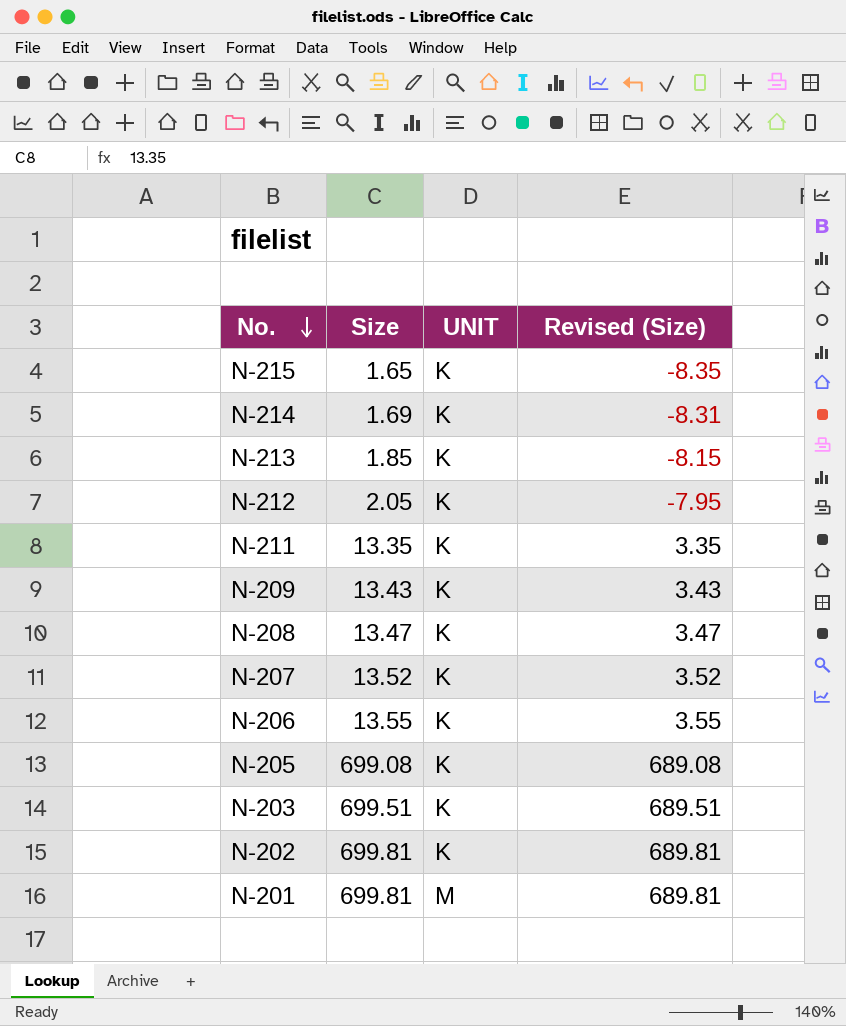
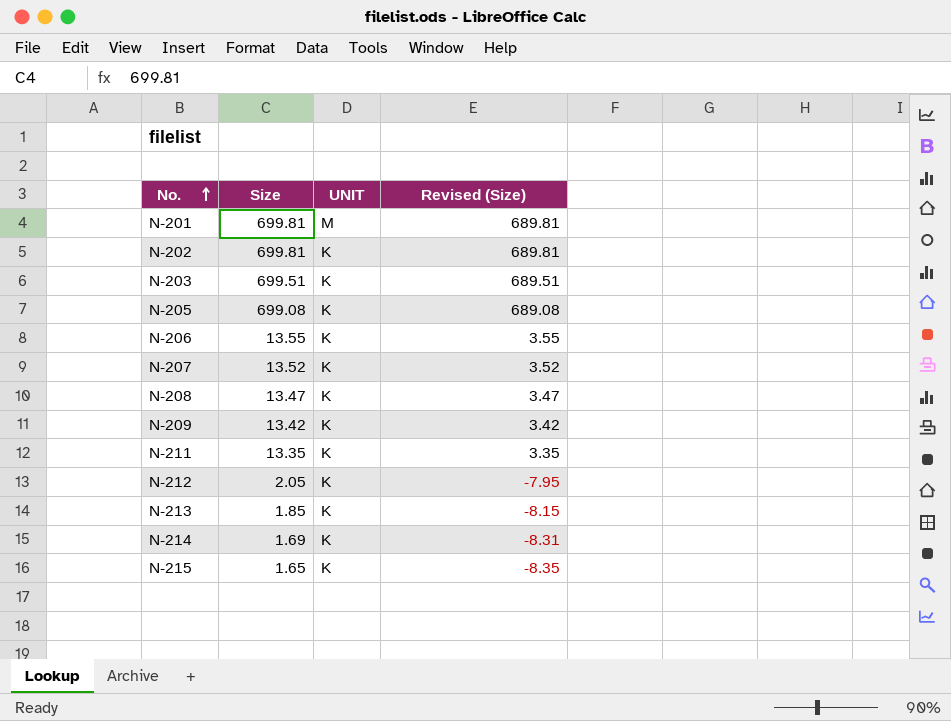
row order: No. descending -> No. ascending
N-209 | Size: 13.43 -> 13.42
N-209 | Revised (Size): 3.43 -> 3.42

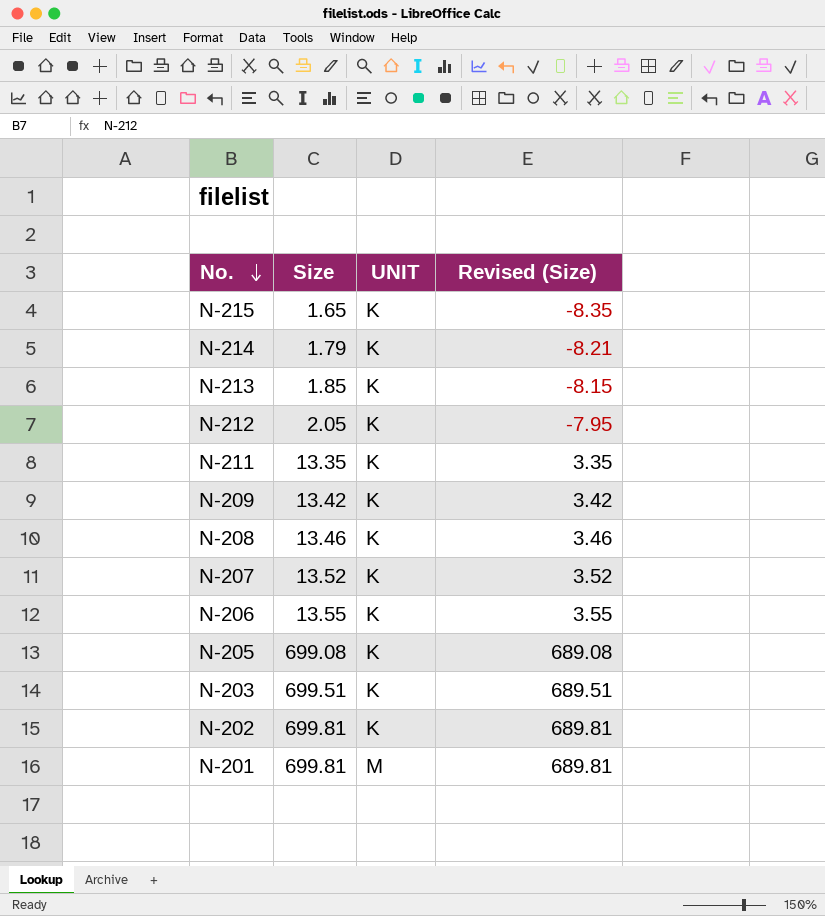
row order: No. ascending -> No. descending
N-214 | Size: 1.69 -> 1.79
N-214 | Revised (Size): -8.31 -> -8.21
N-208 | Size: 13.47 -> 13.46
N-208 | Revised (Size): 3.47 -> 3.46

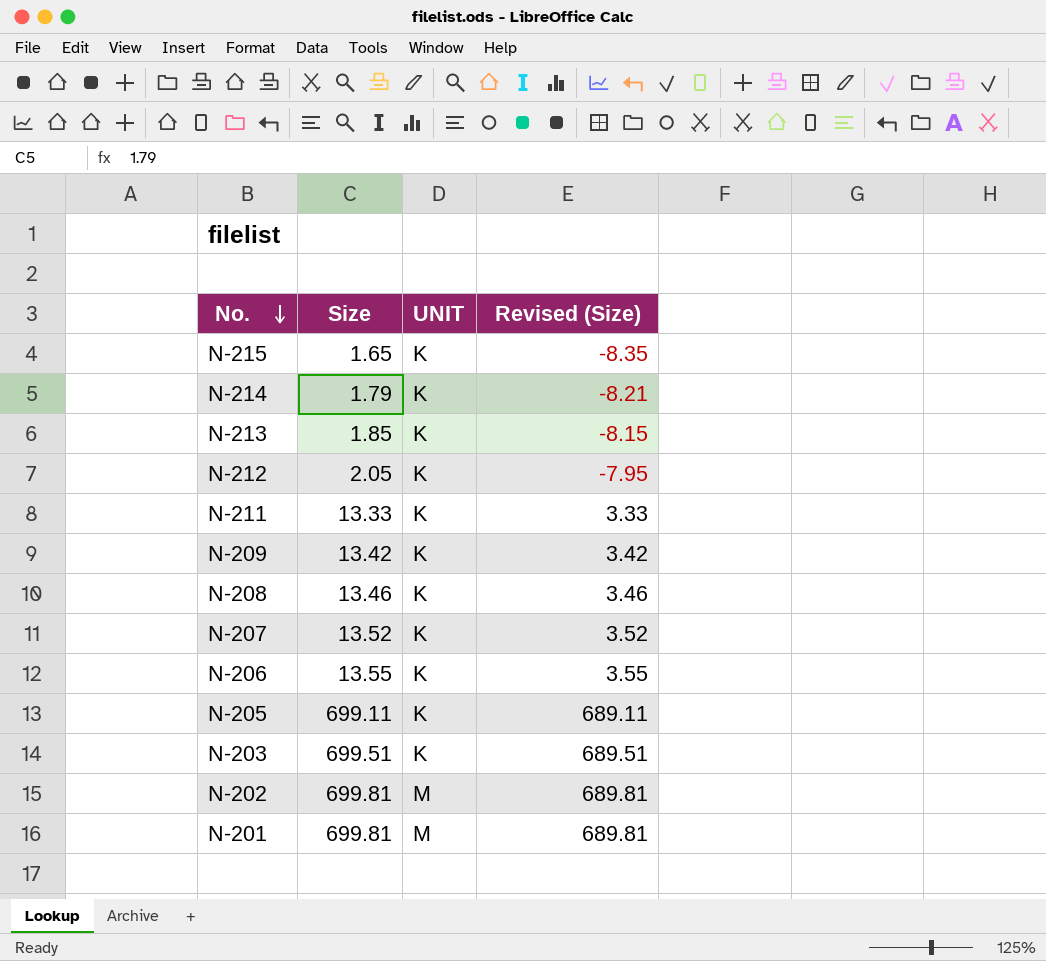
N-211 | Size: 13.35 -> 13.33
N-211 | Revised (Size): 3.35 -> 3.33
N-205 | Size: 699.08 -> 699.11
N-205 | Revised (Size): 689.08 -> 689.11
N-202 | UNIT: K -> M

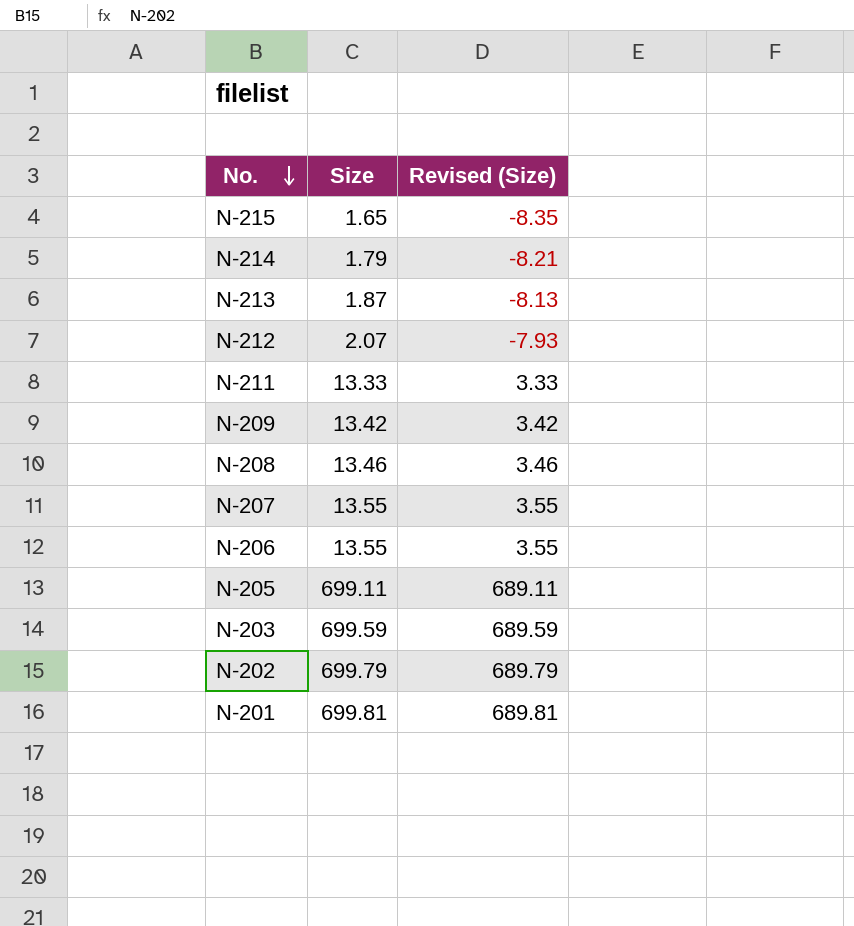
column UNIT | position: 3 -> none
N-213 | Size: 1.85 -> 1.87
N-213 | Revised (Size): -8.15 -> -8.13
N-212 | Size: 2.05 -> 2.07
N-212 | Revised (Size): -7.95 -> -7.93
N-207 | Size: 13.52 -> 13.55
N-207 | Revised (Size): 3.52 -> 3.55
N-203 | Size: 699.51 -> 699.59
N-203 | Revised (Size): 689.51 -> 689.59
N-202 | Size: 699.81 -> 699.79
N-202 | Revised (Size): 689.81 -> 689.79

